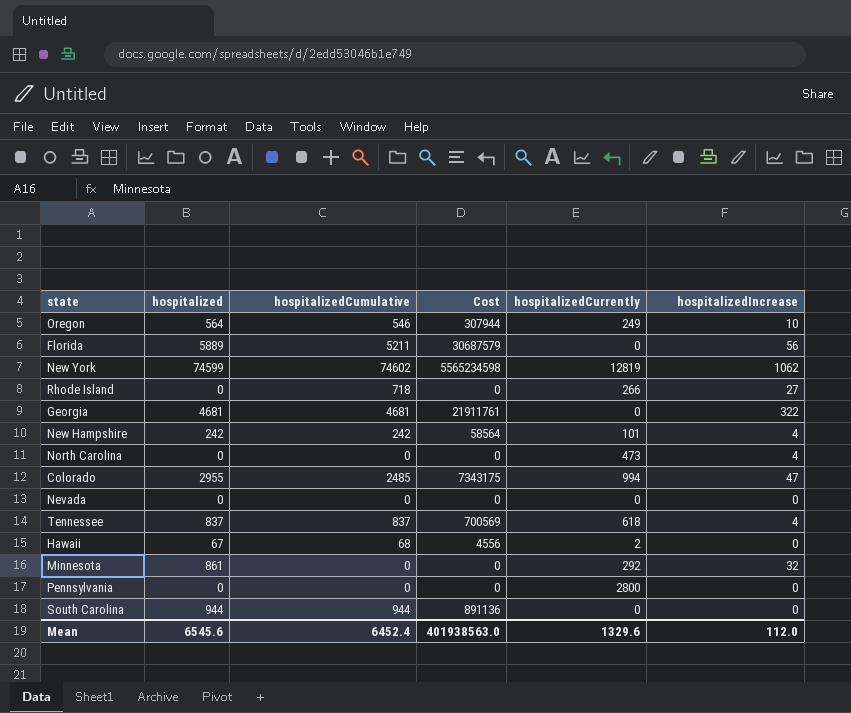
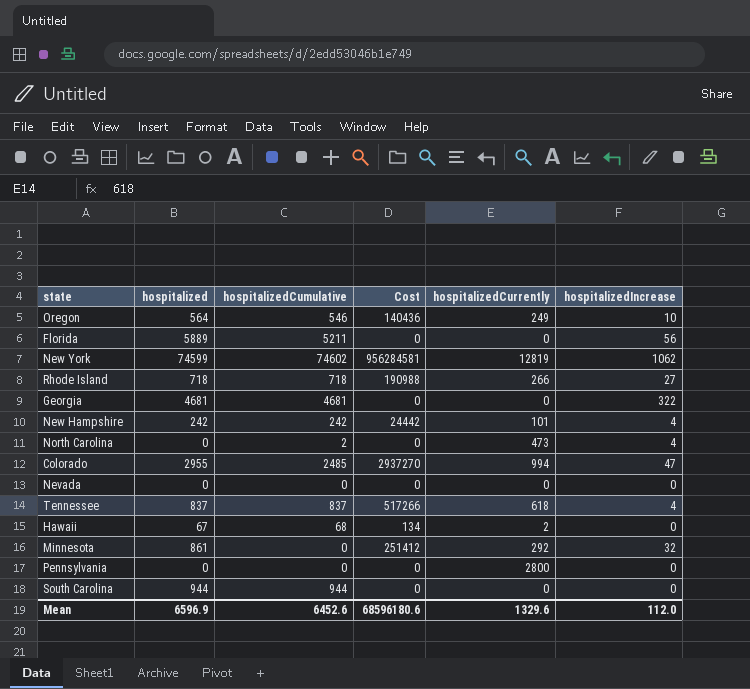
column Cost | formula: [hospitalized] * [hospitalizedCumulative] -> [hospitalized] * [hospitalizedCurrently]
Rhode Island | hospitalized: 0 -> 718
North Carolina | hospitalizedCumulative: 0 -> 2
Mean | hospitalized: 6545.6 -> 6596.9
Mean | hospitalizedCumulative: 6452.4 -> 6452.6
Mean | Cost: 401938563.0 -> 68596180.6

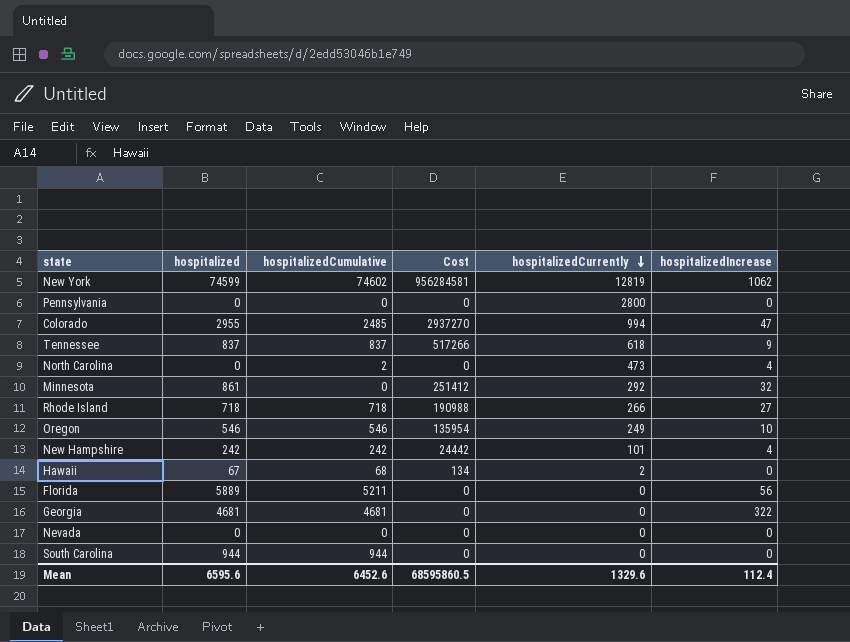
row order: none -> hospitalizedCurrently descending
Tennessee | hospitalizedIncrease: 4 -> 9
Oregon | hospitalized: 564 -> 546
Oregon | Cost: 140436 -> 135954
Mean | hospitalized: 6596.9 -> 6595.6
Mean | Cost: 68596180.6 -> 68595860.5
Mean | hospitalizedIncrease: 112.0 -> 112.4

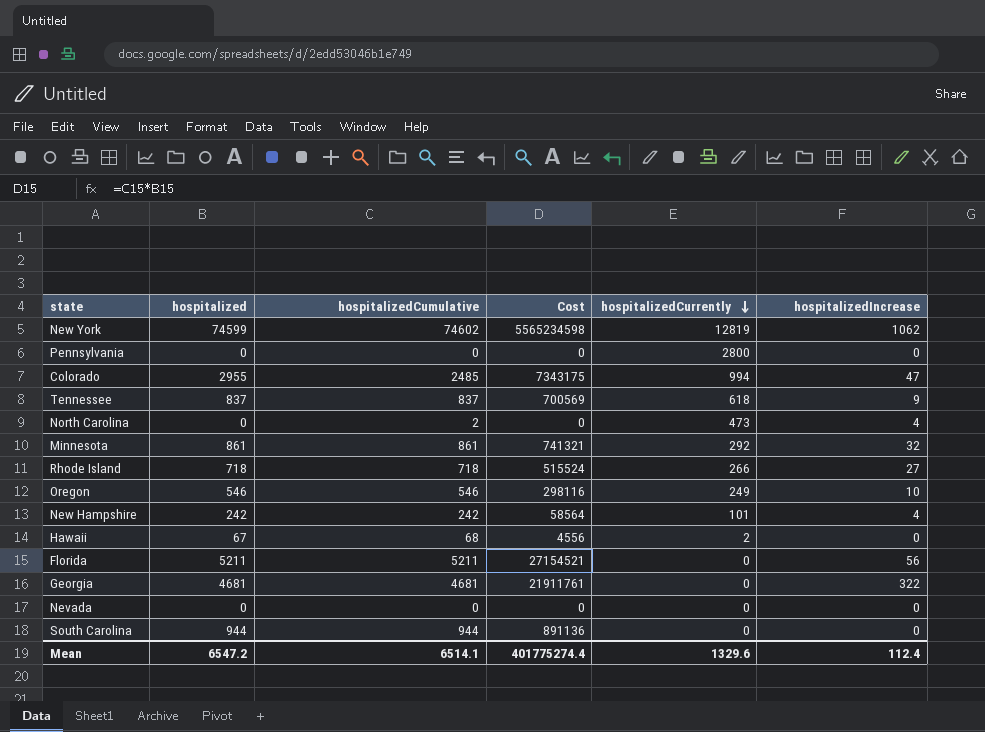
column Cost | formula: [hospitalized] * [hospitalizedCurrently] -> [hospitalized] * [hospitalizedCumulative]
Minnesota | hospitalizedCumulative: 0 -> 861
Florida | hospitalized: 5889 -> 5211
Mean | hospitalized: 6595.6 -> 6547.2
Mean | hospitalizedCumulative: 6452.6 -> 6514.1
Mean | Cost: 68595860.5 -> 401775274.4

